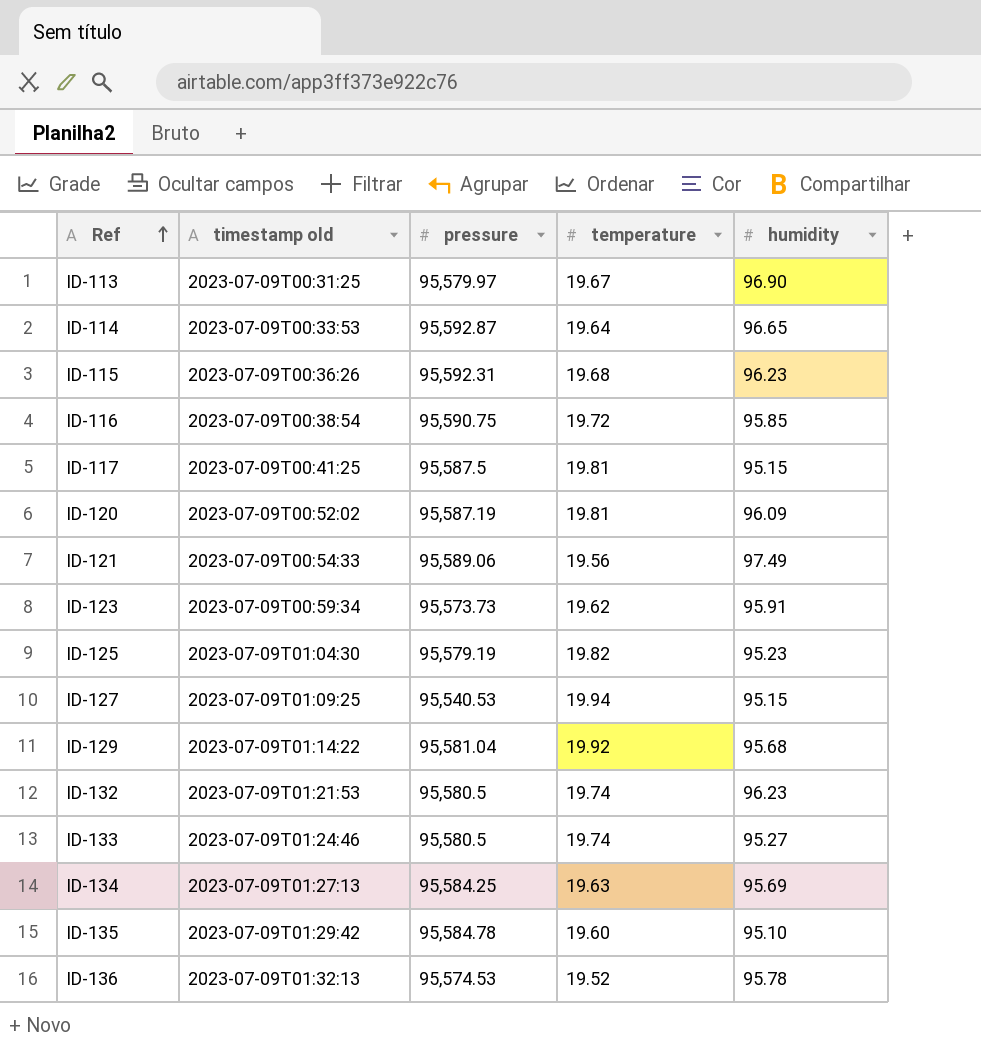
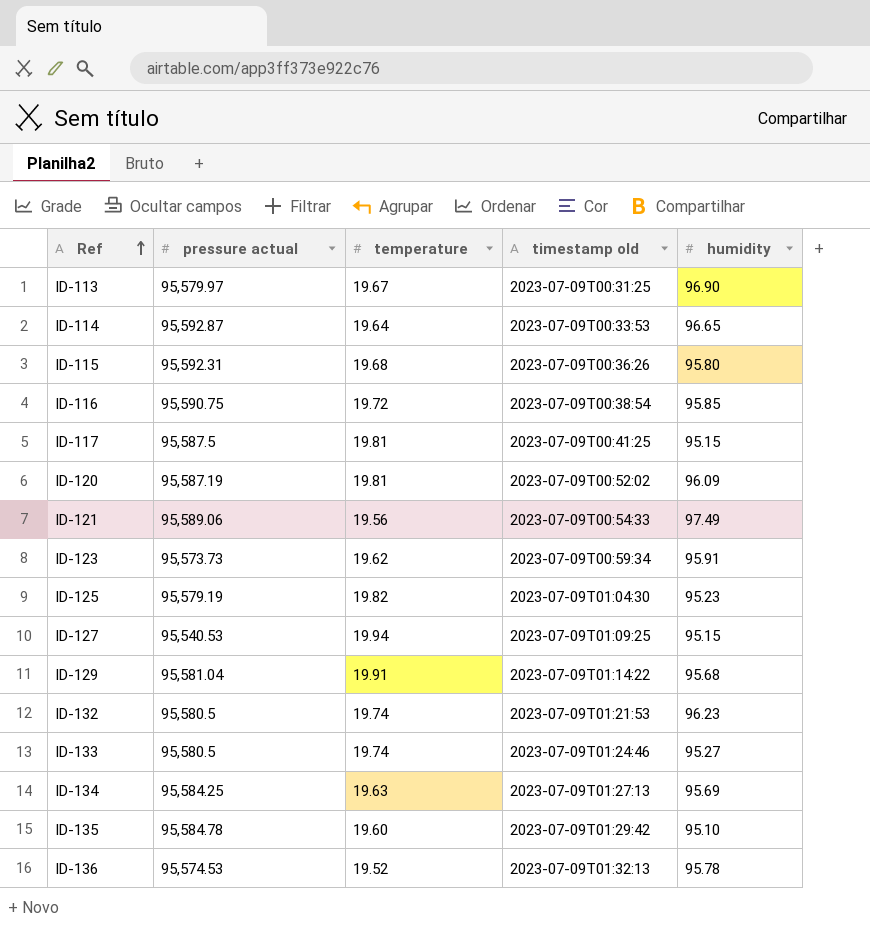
column name: pressure -> pressure actual
column timestamp old | position: 2 -> 4
ID-115 | humidity: 96.23 -> 95.80
ID-129 | temperature: 19.92 -> 19.91

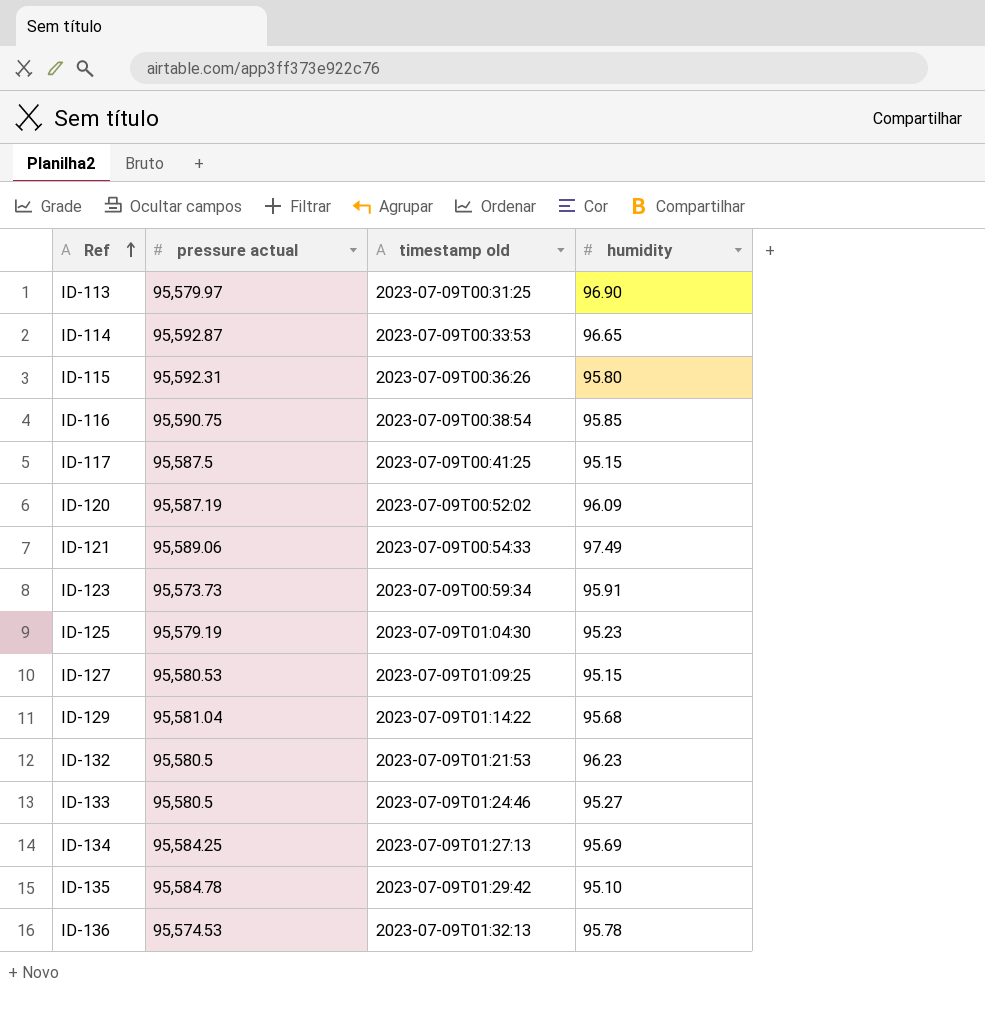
column temperature | position: 3 -> none
ID-127 | pressure actual: 95,540.53 -> 95,580.53

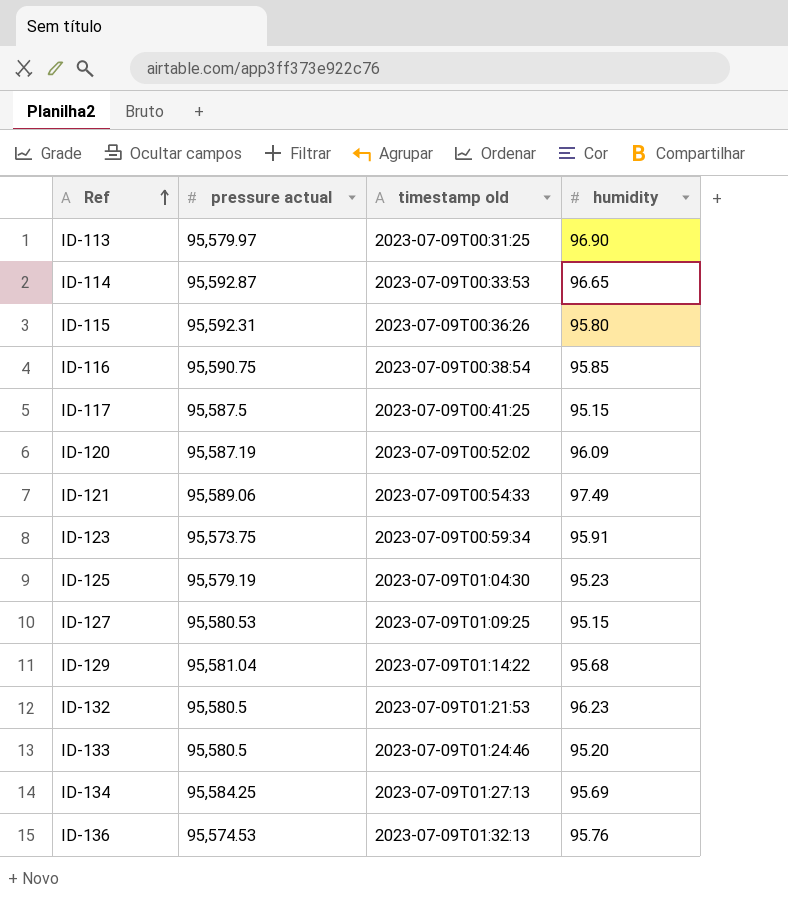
row ID-135: 95,584.78 | 2023-07-09T01:29:42 | 95.10 -> none
ID-123 | pressure actual: 95,573.73 -> 95,573.75
ID-133 | humidity: 95.27 -> 95.20
ID-136 | humidity: 95.78 -> 95.76

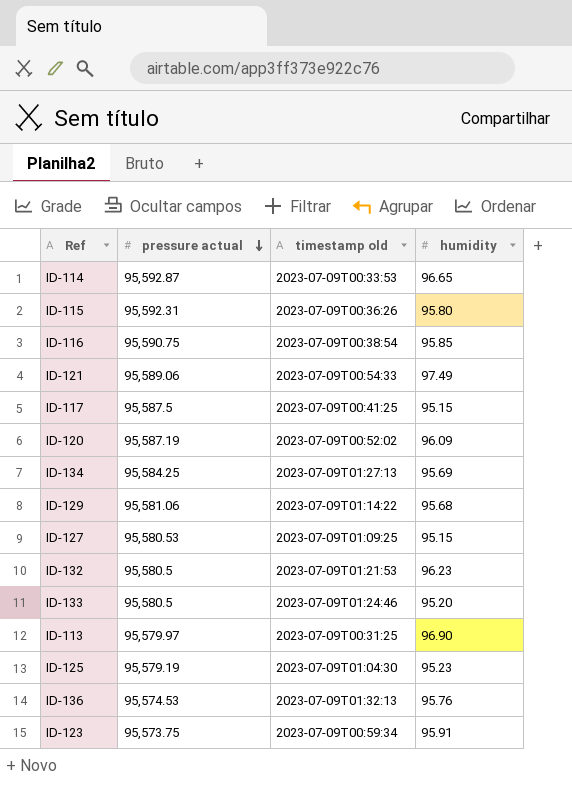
row order: Ref ascending -> pressure actual descending
ID-129 | pressure actual: 95,581.04 -> 95,581.06

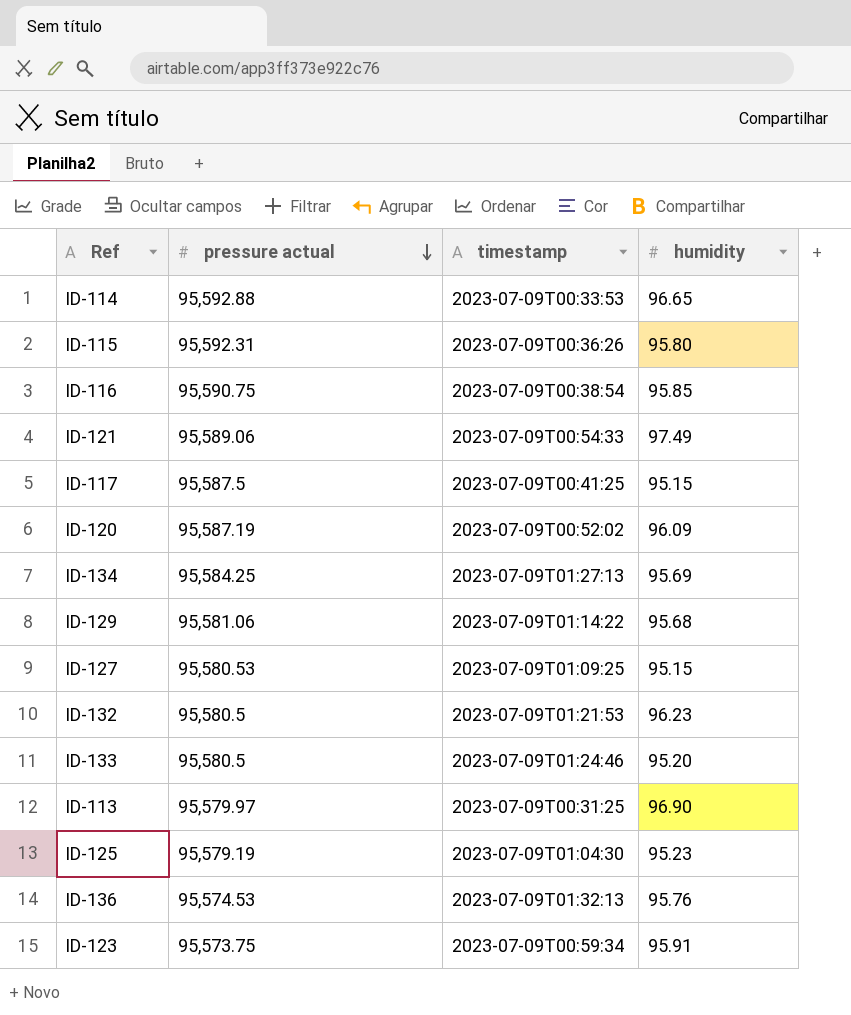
column name: timestamp old -> timestamp
ID-114 | pressure actual: 95,592.87 -> 95,592.88

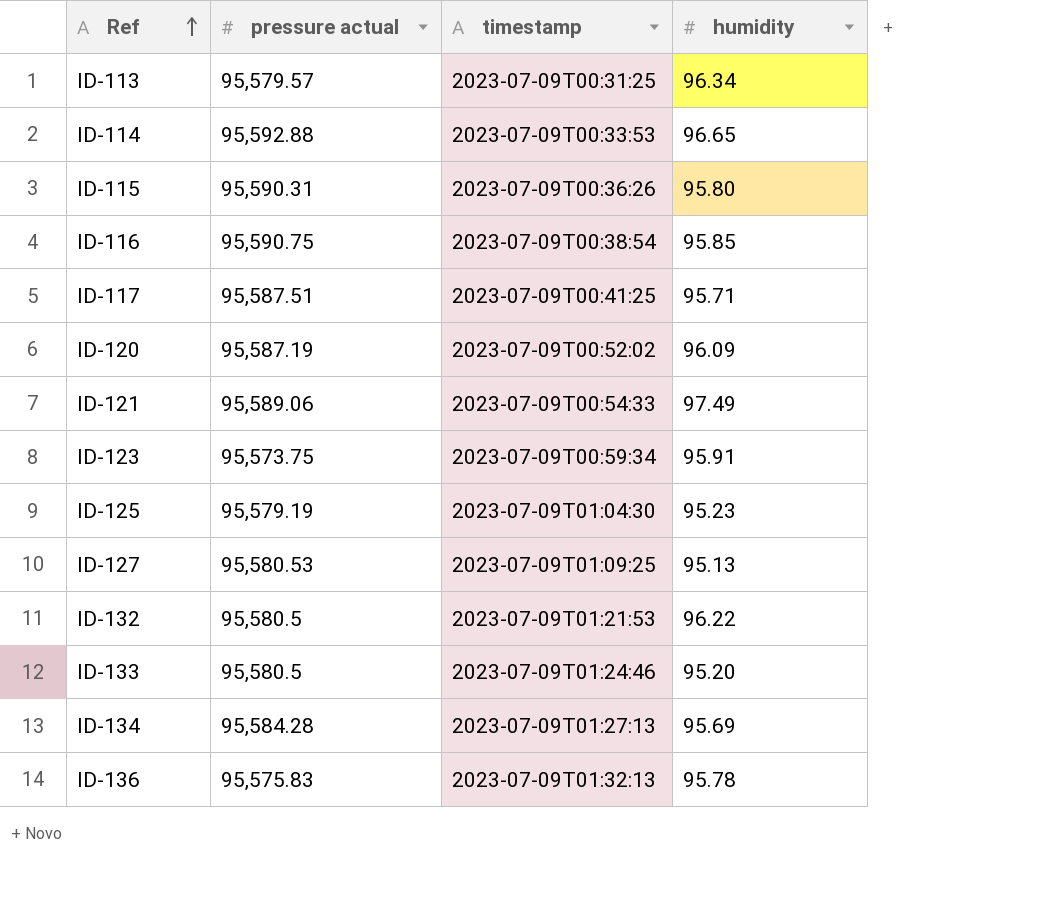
row order: pressure actual descending -> Ref ascending
row ID-129: 95,581.06 | 2023-07-09T01:14:22 | 95.68 -> none
ID-113 | pressure actual: 95,579.97 -> 95,579.57
ID-113 | humidity: 96.90 -> 96.34
ID-115 | pressure actual: 95,592.31 -> 95,590.31
ID-117 | pressure actual: 95,587.5 -> 95,587.51
ID-117 | humidity: 95.15 -> 95.71
ID-127 | humidity: 95.15 -> 95.13
ID-132 | humidity: 96.23 -> 96.22
ID-134 | pressure actual: 95,584.25 -> 95,584.28
ID-136 | pressure actual: 95,574.53 -> 95,575.83
ID-136 | humidity: 95.76 -> 95.78

